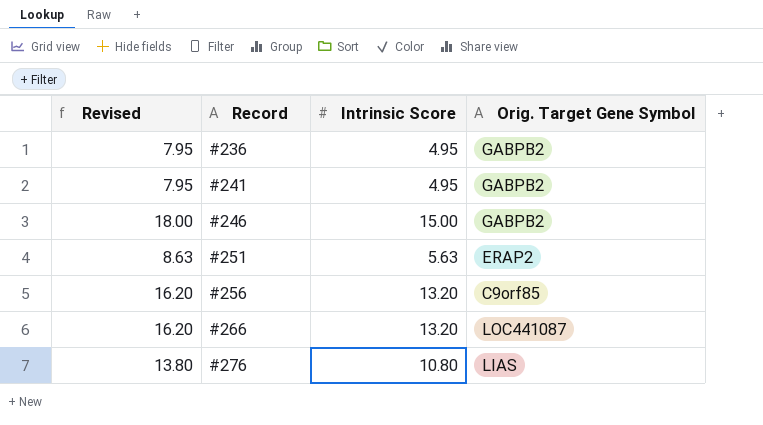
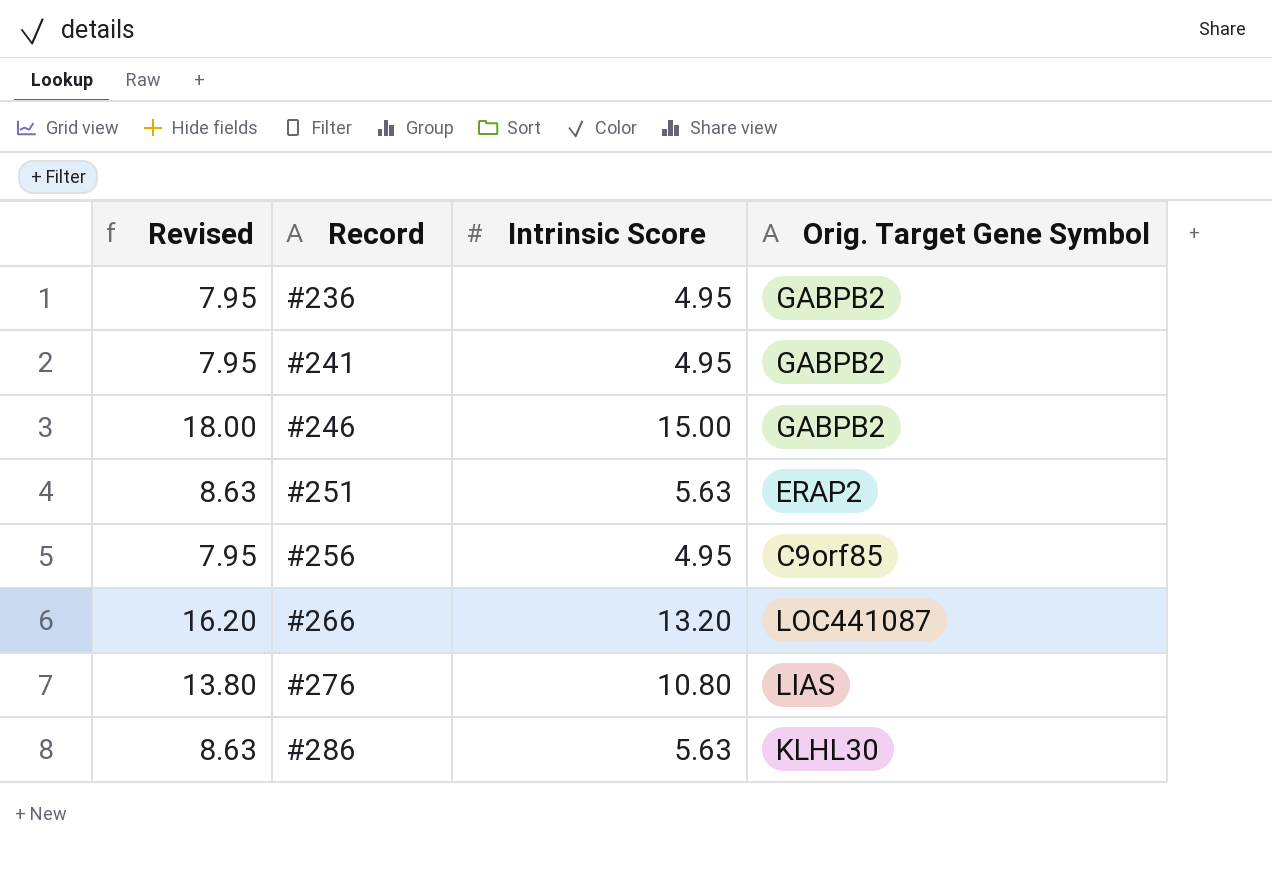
#256 | Revised: 16.20 -> 7.95
#256 | Intrinsic Score: 13.20 -> 4.95
row #286: none -> 8.63 | 5.63 | KLHL30

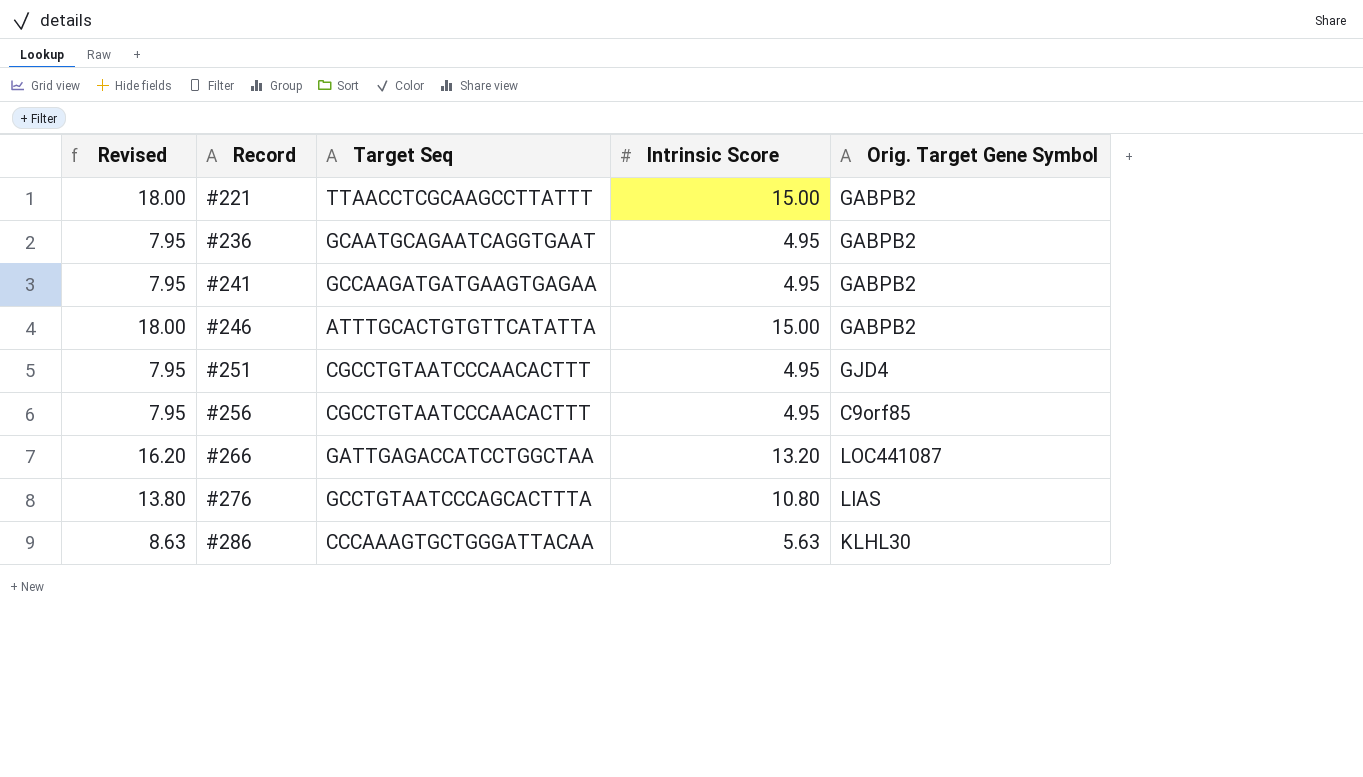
column Target Seq | position: none -> 3
row #221: none -> 18.00 | TTAACCTCGCAAGCCTTATTT | 15.00 | GABPB2
#251 | Revised: 8.63 -> 7.95
#251 | Intrinsic Score: 5.63 -> 4.95
#251 | Orig. Target Gene Symbol: ERAP2 -> GJD4

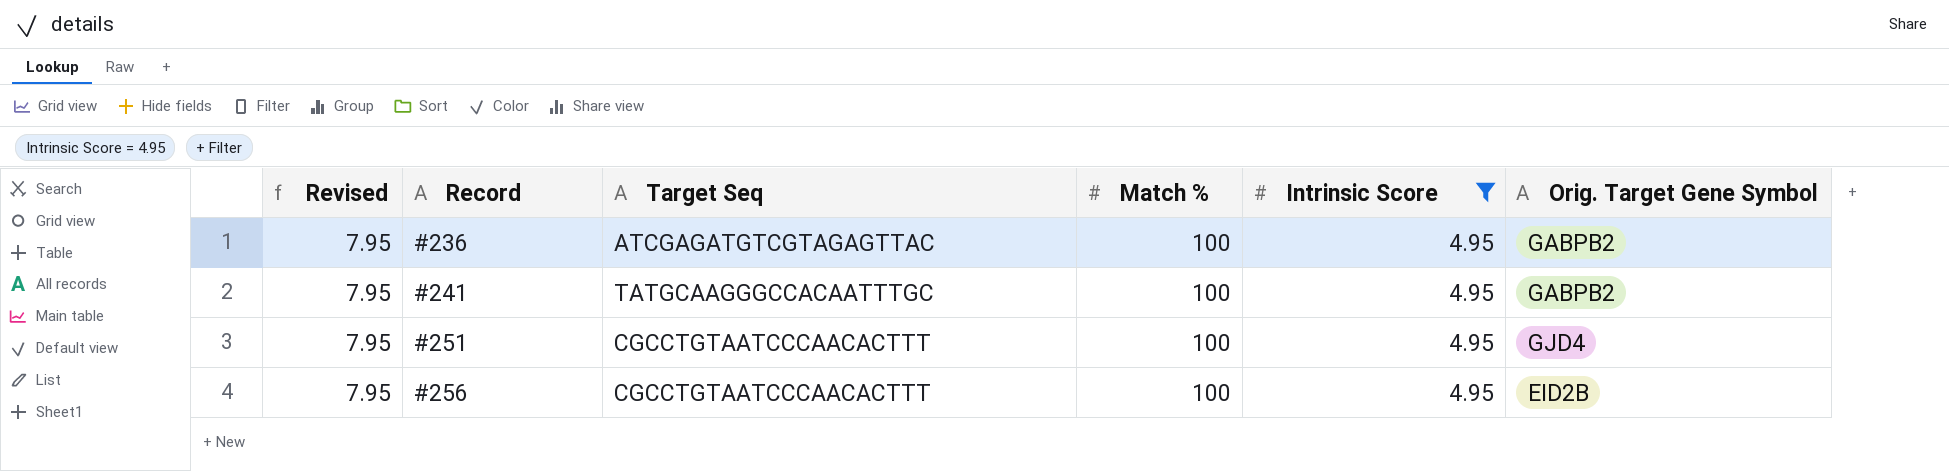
filter: none -> Intrinsic Score = 4.95
column Match % | position: none -> 4
#236 | Target Seq: GCAATGCAGAATCAGGTGAAT -> ATCGAGATGTCGTAGAGTTAC
#241 | Target Seq: GCCAAGATGATGAAGTGAGAA -> TATGCAAGGGCCACAATTTGC
#256 | Orig. Target Gene Symbol: C9orf85 -> EID2B

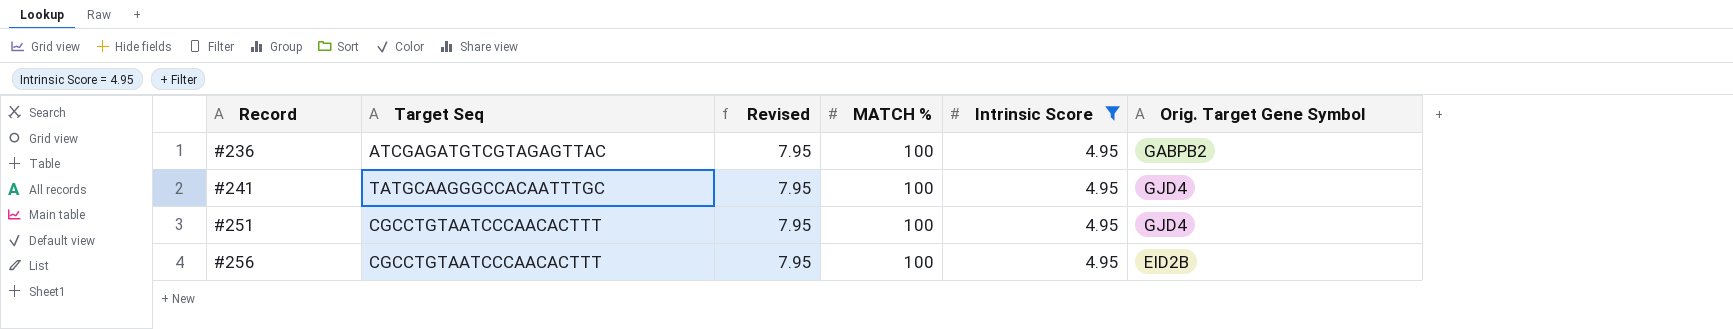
column Revised | position: 1 -> 3
column name: Match % -> MATCH %
#241 | Orig. Target Gene Symbol: GABPB2 -> GJD4

